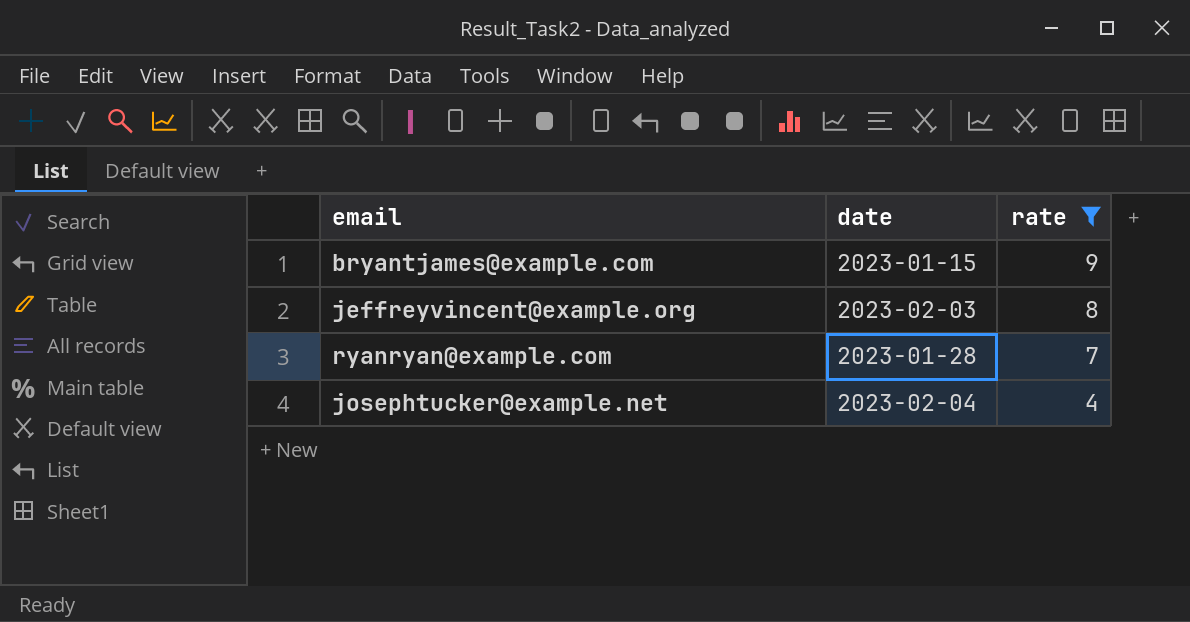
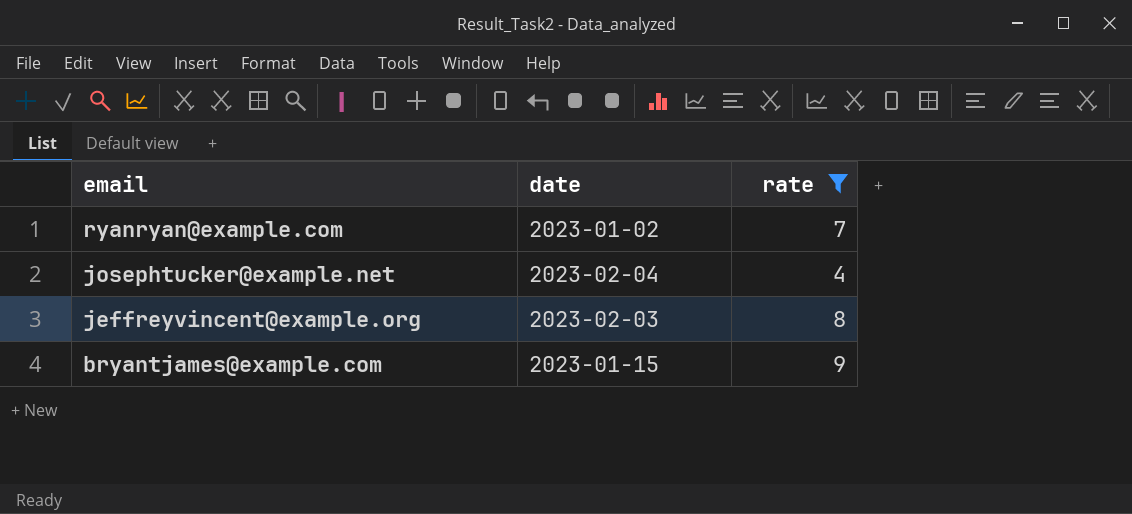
row order: rate descending -> email descending
ryanryan@example.com | date: 2023-01-28 -> 2023-01-02

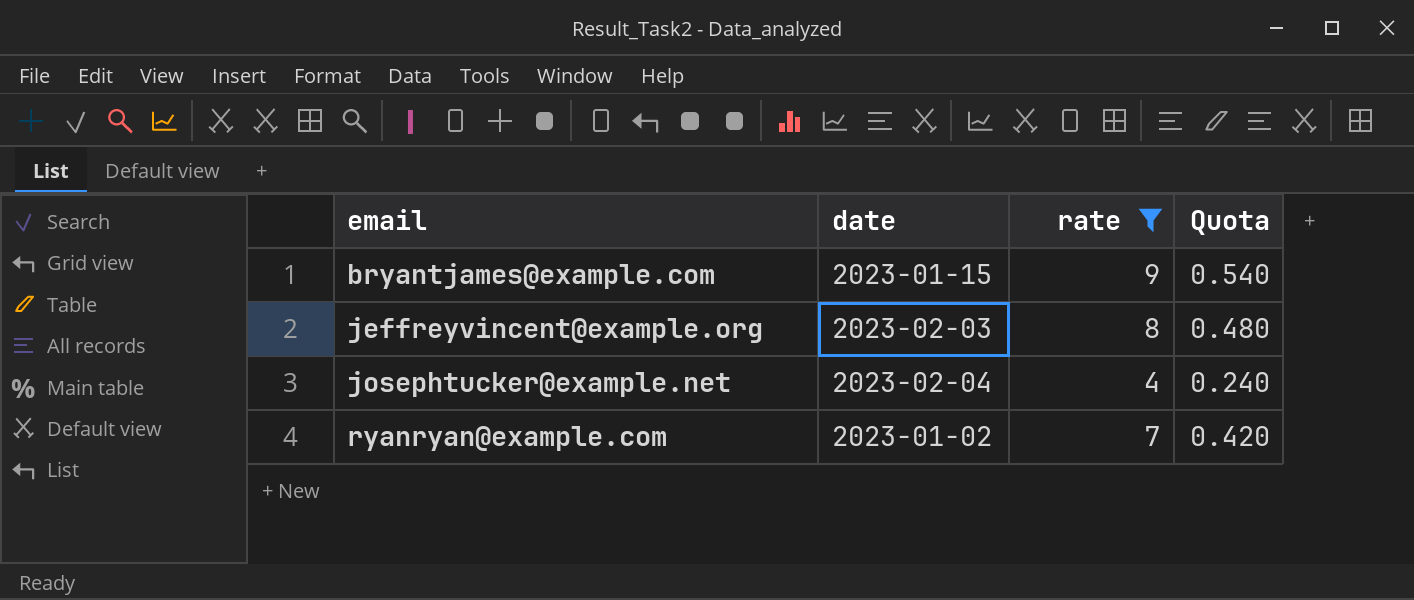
row order: email descending -> email ascending
column Quota | formula: none -> [rate] * 0.06

